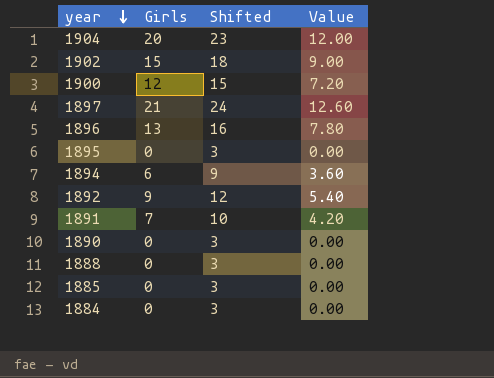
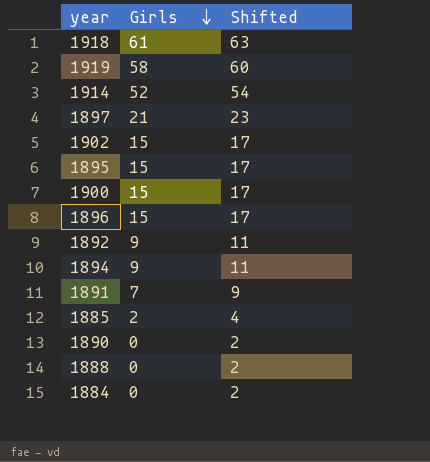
row order: year descending -> Girls descending
column Value | formula: [Girls] * 0.6 -> none
column Shifted | formula: [Girls] + 3 -> [Girls] + 2
row 1904: 20 | 23 | 12.00 -> none
row 1918: none -> 61 | 63
row 1919: none -> 58 | 60
row 1914: none -> 52 | 54
1895 | Girls: 0 -> 15
1900 | Girls: 12 -> 15
1896 | Girls: 13 -> 15
1894 | Girls: 6 -> 9
1885 | Girls: 0 -> 2

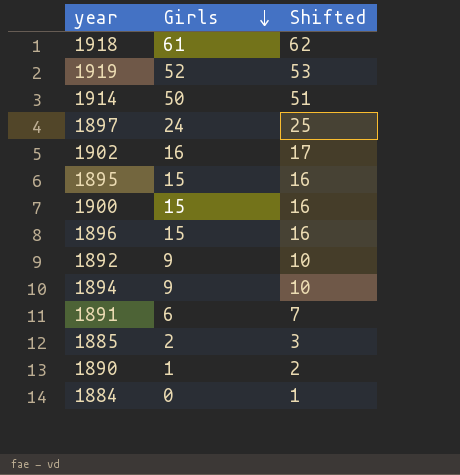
column Shifted | formula: [Girls] + 2 -> [Girls] + 1
row 1888: 0 | 2 -> none
1919 | Girls: 58 -> 52
1914 | Girls: 52 -> 50
1897 | Girls: 21 -> 24
1902 | Girls: 15 -> 16
1891 | Girls: 7 -> 6
1890 | Girls: 0 -> 1

